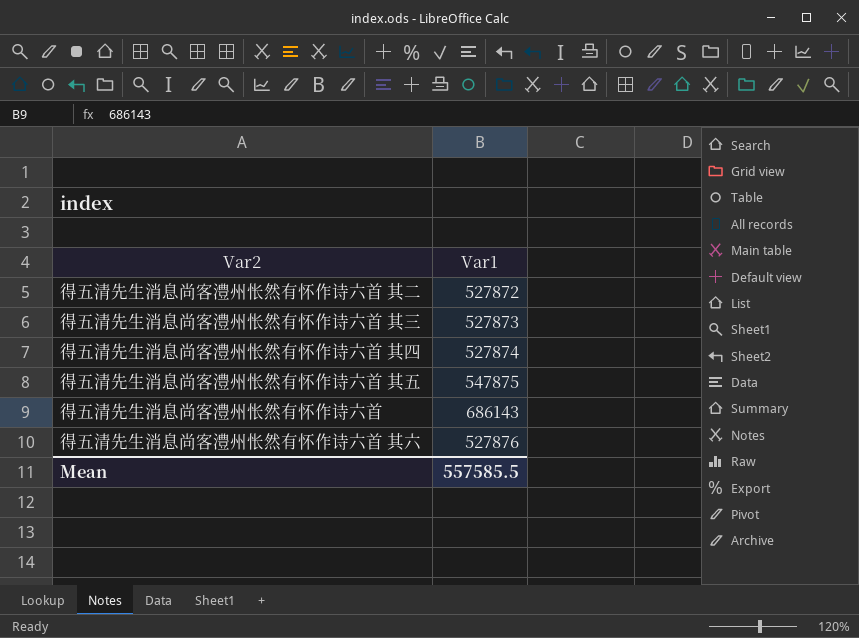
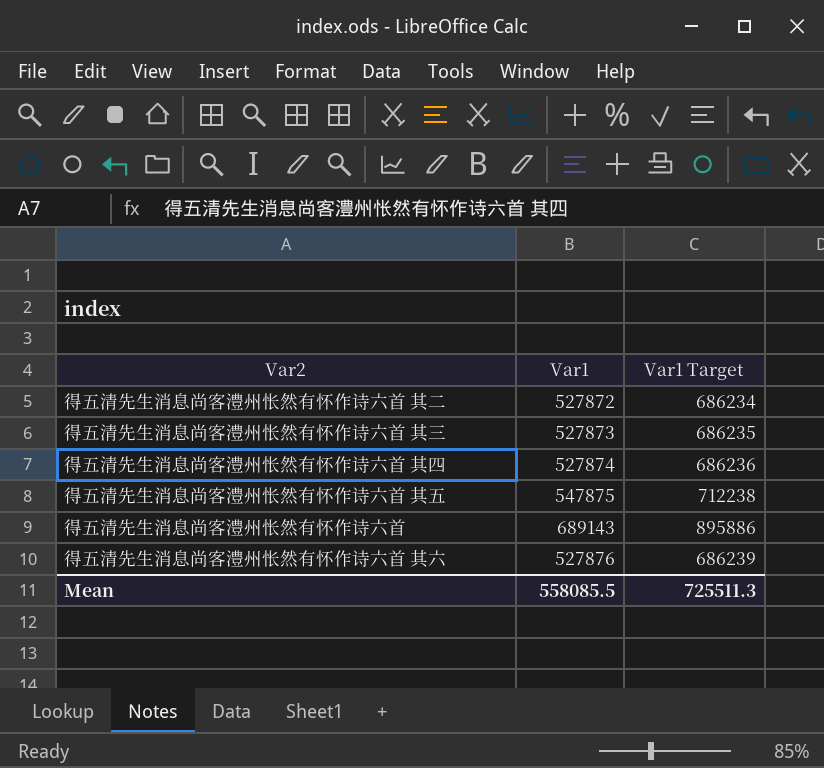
column Var1 Target | formula: none -> [Var1] * 1.3
得五清先生消息尚客澧州怅然有怀作诗六首 | Var1: 686143 -> 689143
Mean | Var1: 557585.5 -> 558085.5

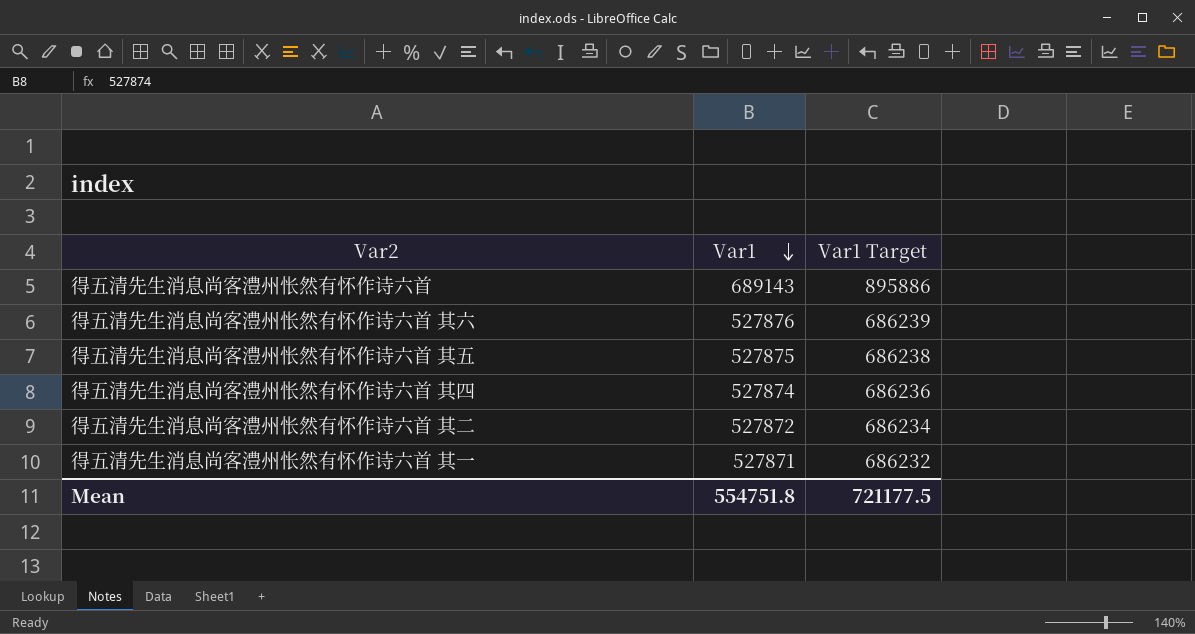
row order: none -> Var1 descending
row 得五清先生消息尚客澧州怅然有怀作诗六首 其三: 527873 | 686235 -> none
得五清先生消息尚客澧州怅然有怀作诗六首 其五 | Var1: 547875 -> 527875
得五清先生消息尚客澧州怅然有怀作诗六首 其五 | Var1 Target: 712238 -> 686238
row 得五清先生消息尚客澧州怅然有怀作诗六首 其一: none -> 527871 | 686232
Mean | Var1: 558085.5 -> 554751.8
Mean | Var1 Target: 725511.3 -> 721177.5

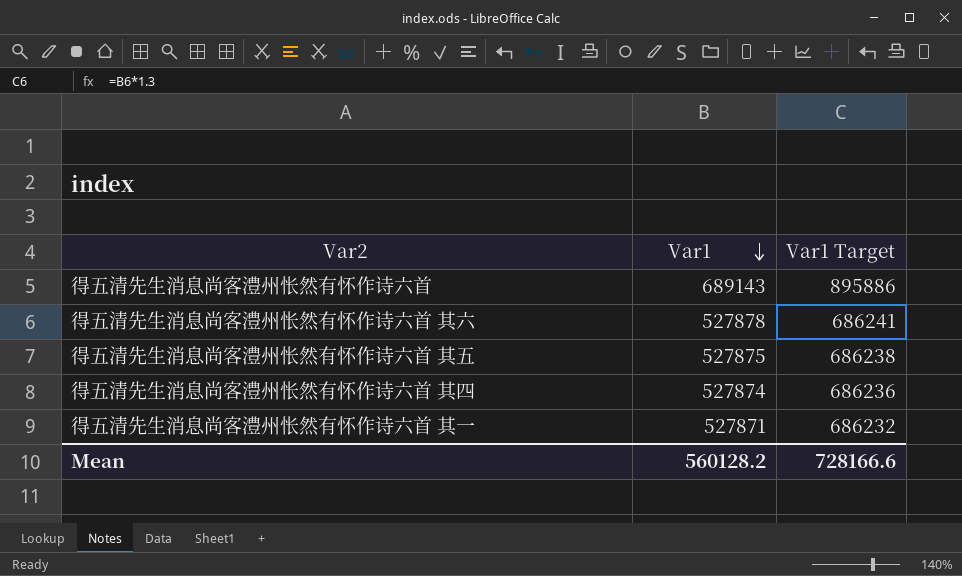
row 得五清先生消息尚客澧州怅然有怀作诗六首 其二: 527872 | 686234 -> none
得五清先生消息尚客澧州怅然有怀作诗六首 其六 | Var1: 527876 -> 527878
得五清先生消息尚客澧州怅然有怀作诗六首 其六 | Var1 Target: 686239 -> 686241
Mean | Var1: 554751.8 -> 560128.2
Mean | Var1 Target: 721177.5 -> 728166.6

